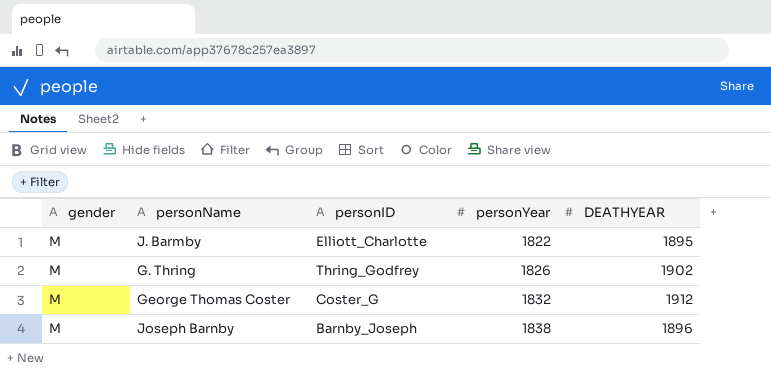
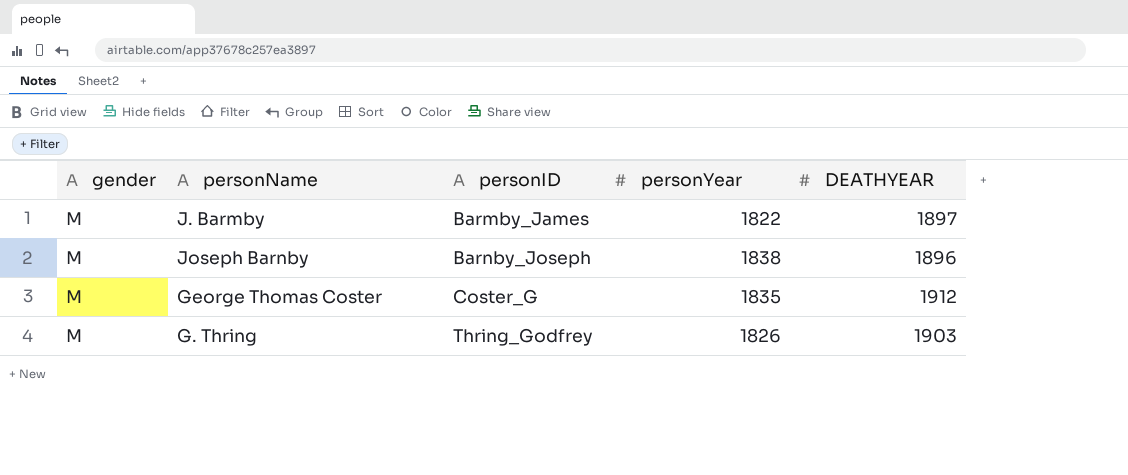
row order: personYear ascending -> personID ascending
J. Barmby | personID: Elliott_Charlotte -> Barmby_James
J. Barmby | DEATHYEAR: 1895 -> 1897
George Thomas Coster | personYear: 1832 -> 1835
G. Thring | DEATHYEAR: 1902 -> 1903

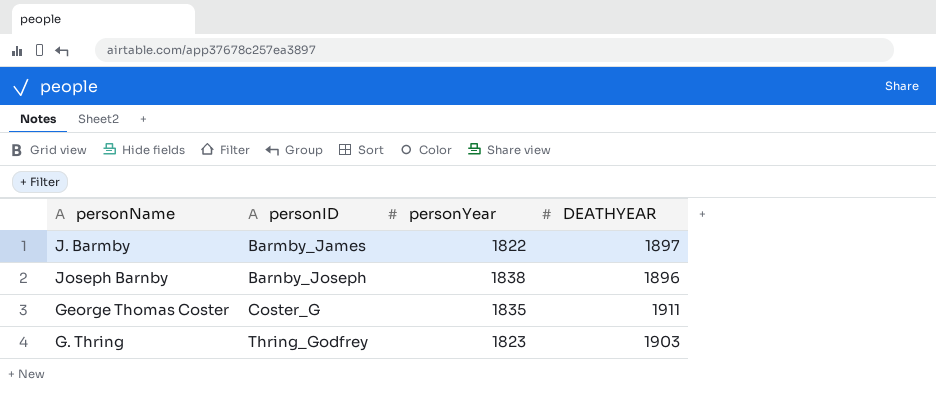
column gender | position: 1 -> none
George Thomas Coster | DEATHYEAR: 1912 -> 1911
G. Thring | personYear: 1826 -> 1823

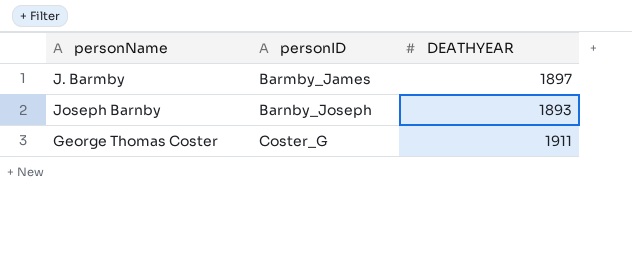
column personYear | position: 3 -> none
row G. Thring: Thring_Godfrey | 1823 | 1903 -> none
Joseph Barnby | DEATHYEAR: 1896 -> 1893

